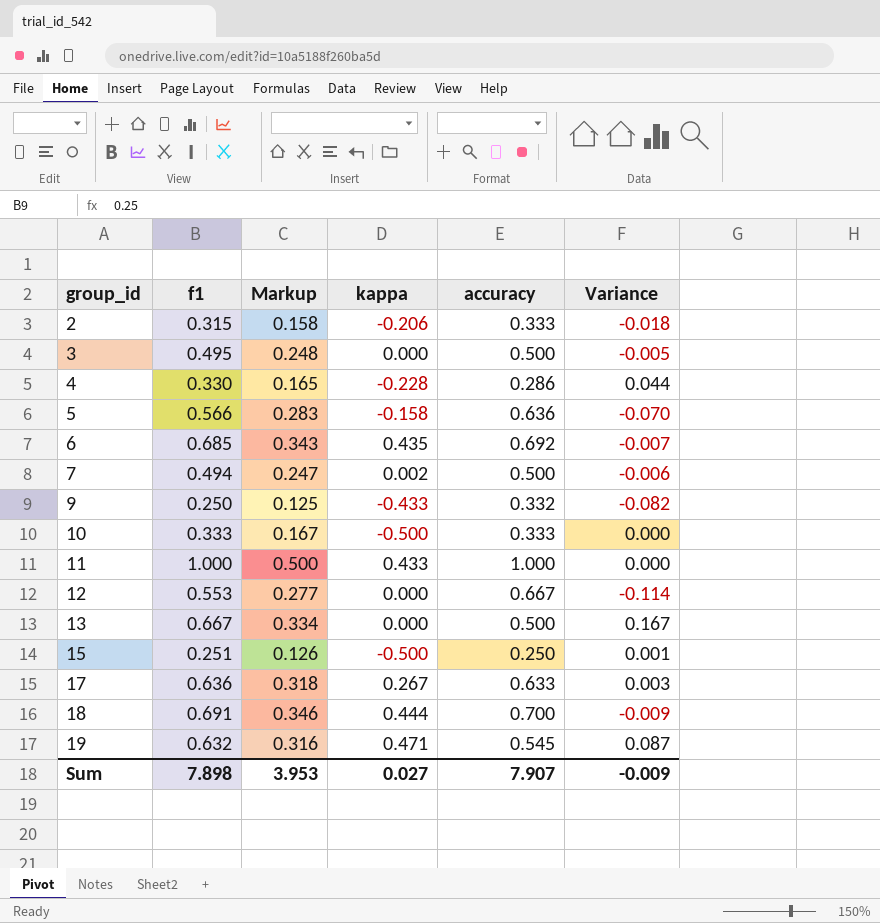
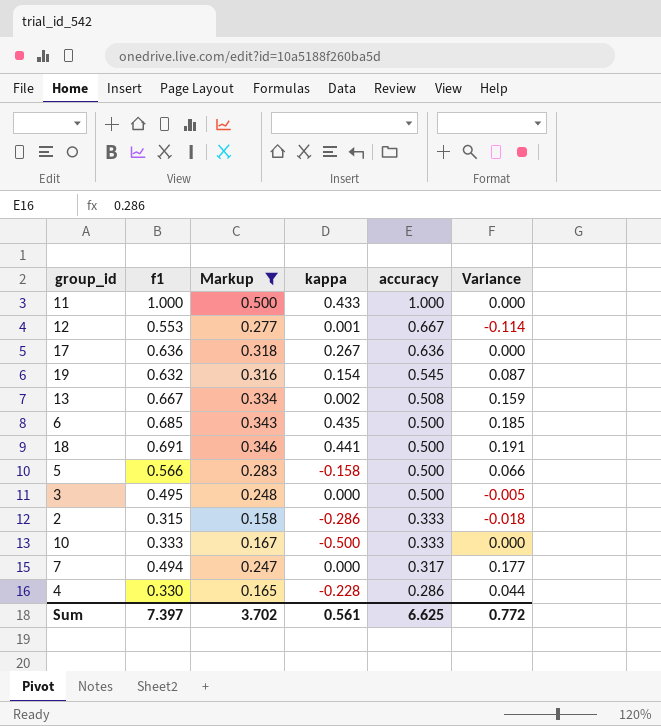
filter: none -> Markup >= 0.158
row order: group_id ascending -> accuracy descending
12 | kappa: 0.000 -> 0.001
17 | accuracy: 0.633 -> 0.636
17 | Variance: 0.003 -> 0.000
19 | kappa: 0.471 -> 0.154
13 | kappa: 0.000 -> 0.002
13 | accuracy: 0.500 -> 0.508
13 | Variance: 0.167 -> 0.159
6 | accuracy: 0.692 -> 0.500
6 | Variance: -0.007 -> 0.185
18 | kappa: 0.444 -> 0.441
18 | accuracy: 0.700 -> 0.500
18 | Variance: -0.009 -> 0.191
5 | accuracy: 0.636 -> 0.500
5 | Variance: -0.070 -> 0.066
2 | kappa: -0.206 -> -0.286
7 | kappa: 0.002 -> 0.000
7 | accuracy: 0.500 -> 0.317
7 | Variance: -0.006 -> 0.177
Sum | f1: 7.898 -> 7.397
Sum | Markup: 3.953 -> 3.702
Sum | kappa: 0.027 -> 0.561
Sum | accuracy: 7.907 -> 6.625
Sum | Variance: -0.009 -> 0.772

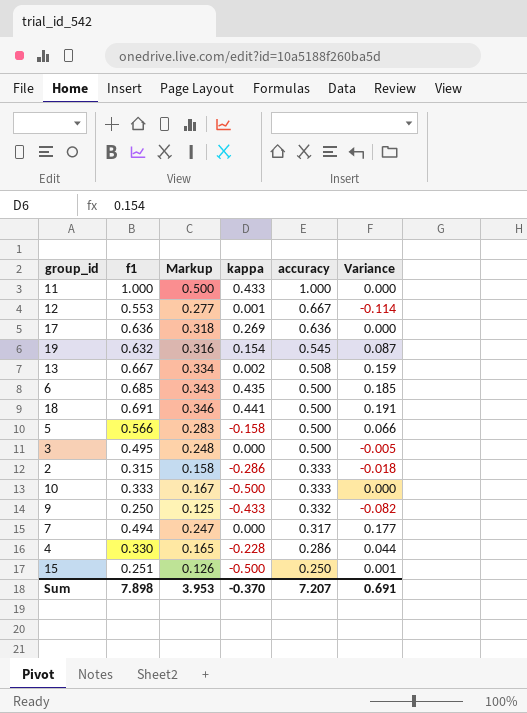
filter: Markup >= 0.158 -> none
17 | kappa: 0.267 -> 0.269
Sum | f1: 7.397 -> 7.898
Sum | Markup: 3.702 -> 3.953
Sum | kappa: 0.561 -> -0.370
Sum | accuracy: 6.625 -> 7.207
Sum | Variance: 0.772 -> 0.691

